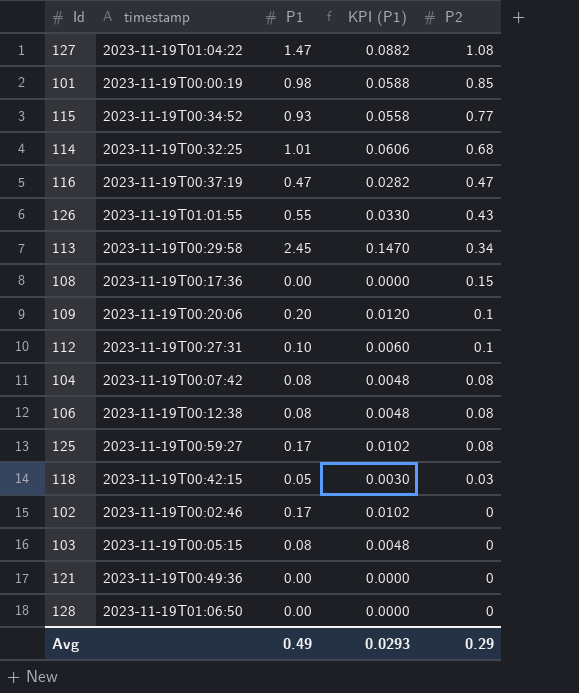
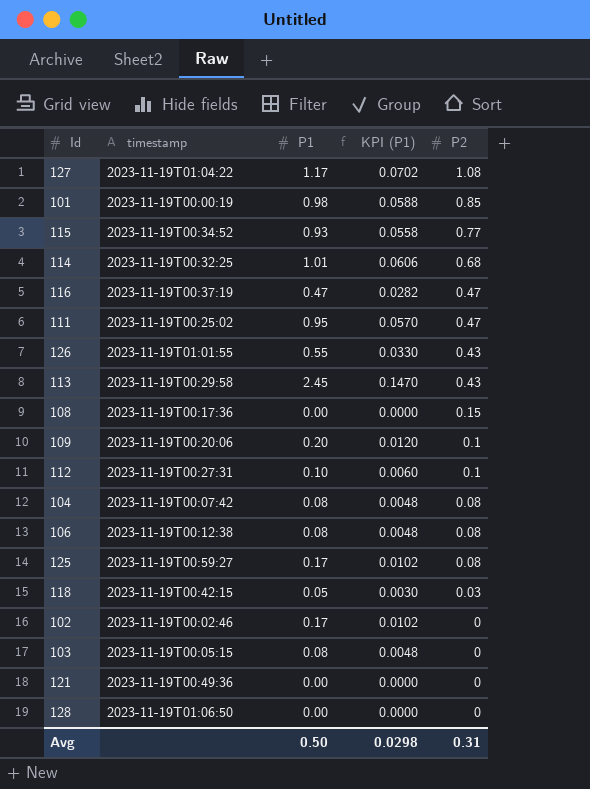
127 | P1: 1.47 -> 1.17
127 | KPI (P1): 0.0882 -> 0.0702
row 111: none -> 2023-11-19T00:25:02 | 0.95 | 0.0570 | 0.47
113 | P2: 0.34 -> 0.43
Avg | P1: 0.49 -> 0.50
Avg | KPI (P1): 0.0293 -> 0.0298
Avg | P2: 0.29 -> 0.31

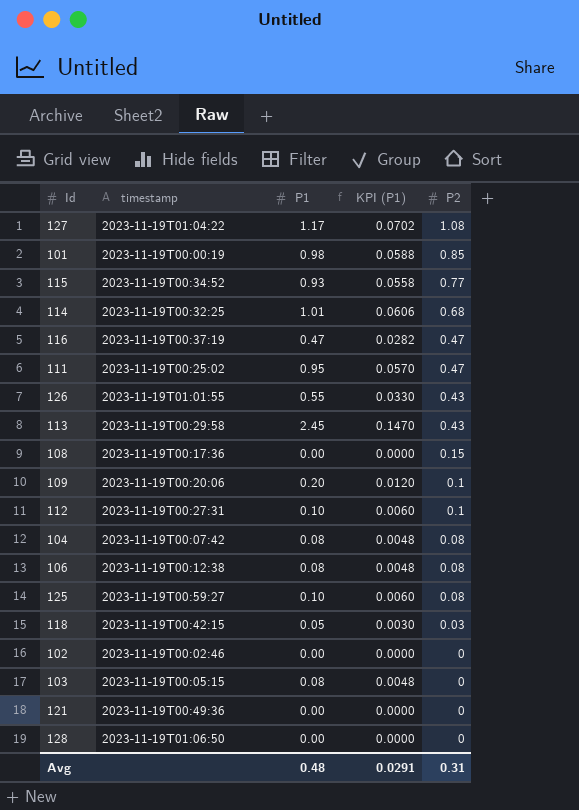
125 | P1: 0.17 -> 0.10
125 | KPI (P1): 0.0102 -> 0.0060
102 | P1: 0.17 -> 0.00
102 | KPI (P1): 0.0102 -> 0.0000
Avg | P1: 0.50 -> 0.48
Avg | KPI (P1): 0.0298 -> 0.0291

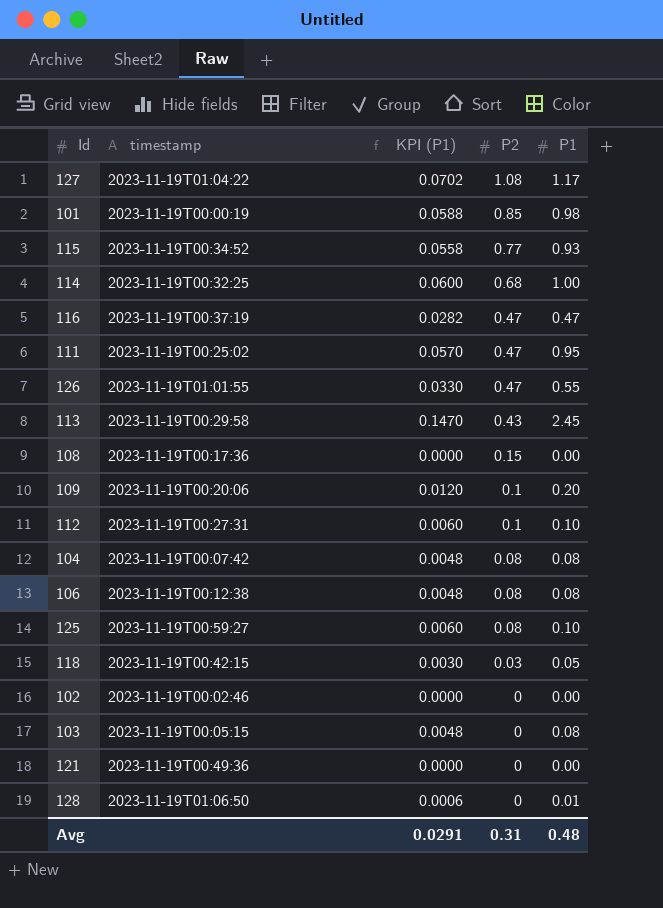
column P1 | position: 3 -> 5
114 | KPI (P1): 0.0606 -> 0.0600
114 | P1: 1.01 -> 1.00
126 | P2: 0.43 -> 0.47
128 | KPI (P1): 0.0000 -> 0.0006
128 | P1: 0.00 -> 0.01

